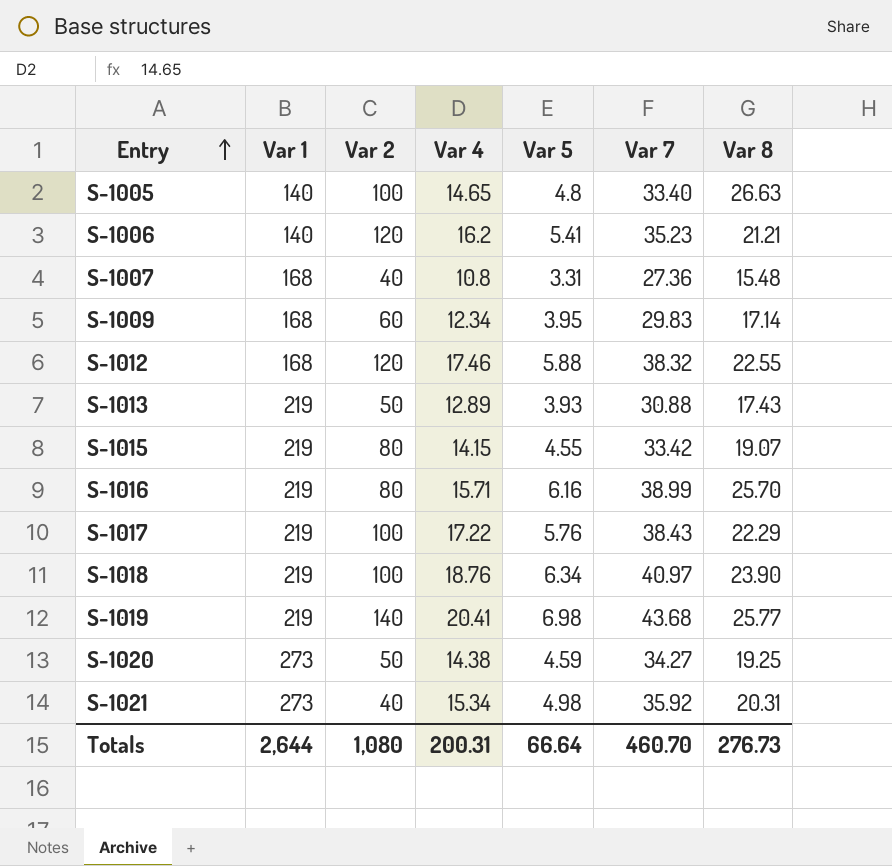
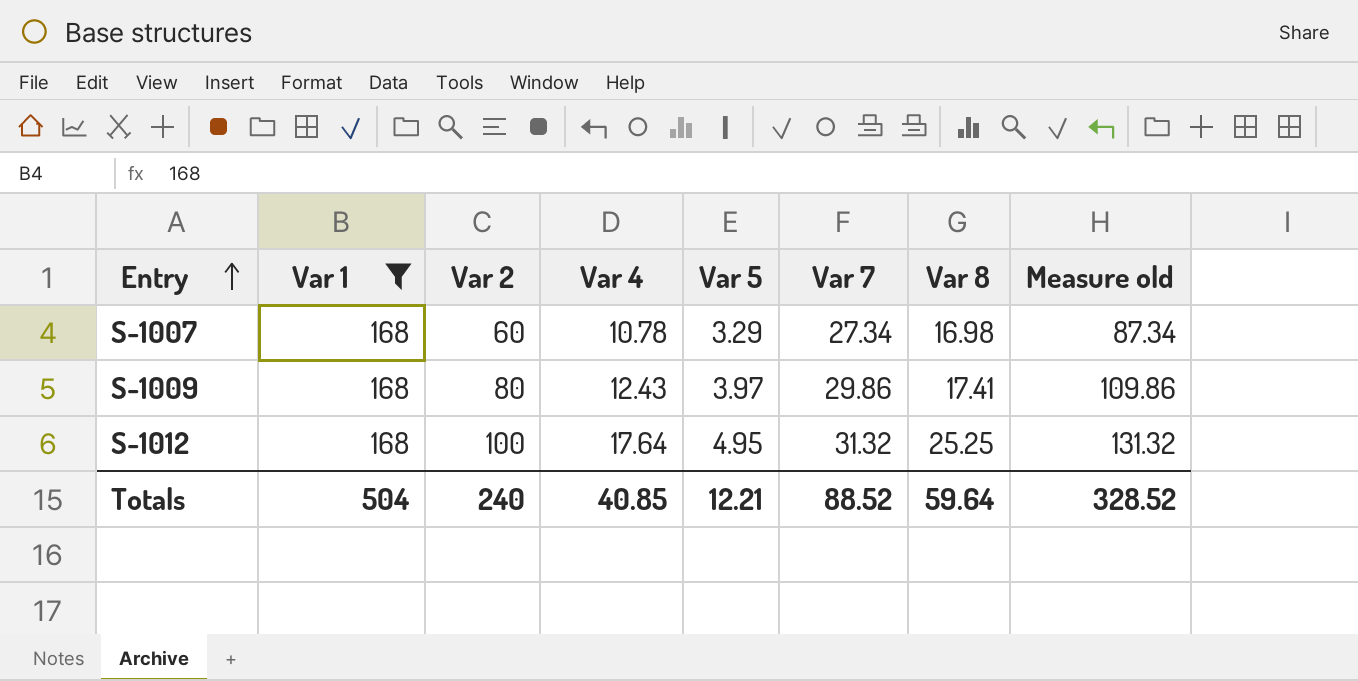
filter: none -> Var 1 = 168
column Measure old | formula: none -> [Var 2] + [Var 7]
S-1007 | Var 2: 40 -> 60
S-1007 | Var 4: 10.8 -> 10.78
S-1007 | Var 5: 3.31 -> 3.29
S-1007 | Var 7: 27.36 -> 27.34
S-1007 | Var 8: 15.48 -> 16.98
S-1009 | Var 2: 60 -> 80
S-1009 | Var 4: 12.34 -> 12.43
S-1009 | Var 5: 3.95 -> 3.97
S-1009 | Var 7: 29.83 -> 29.86
S-1009 | Var 8: 17.14 -> 17.41
S-1012 | Var 2: 120 -> 100
S-1012 | Var 4: 17.46 -> 17.64
S-1012 | Var 5: 5.88 -> 4.95
S-1012 | Var 7: 38.32 -> 31.32
S-1012 | Var 8: 22.55 -> 25.25
Totals | Var 1: 2,644 -> 504
Totals | Var 2: 1,080 -> 240
Totals | Var 4: 200.31 -> 40.85
Totals | Var 5: 66.64 -> 12.21
Totals | Var 7: 460.70 -> 88.52
Totals | Var 8: 276.73 -> 59.64

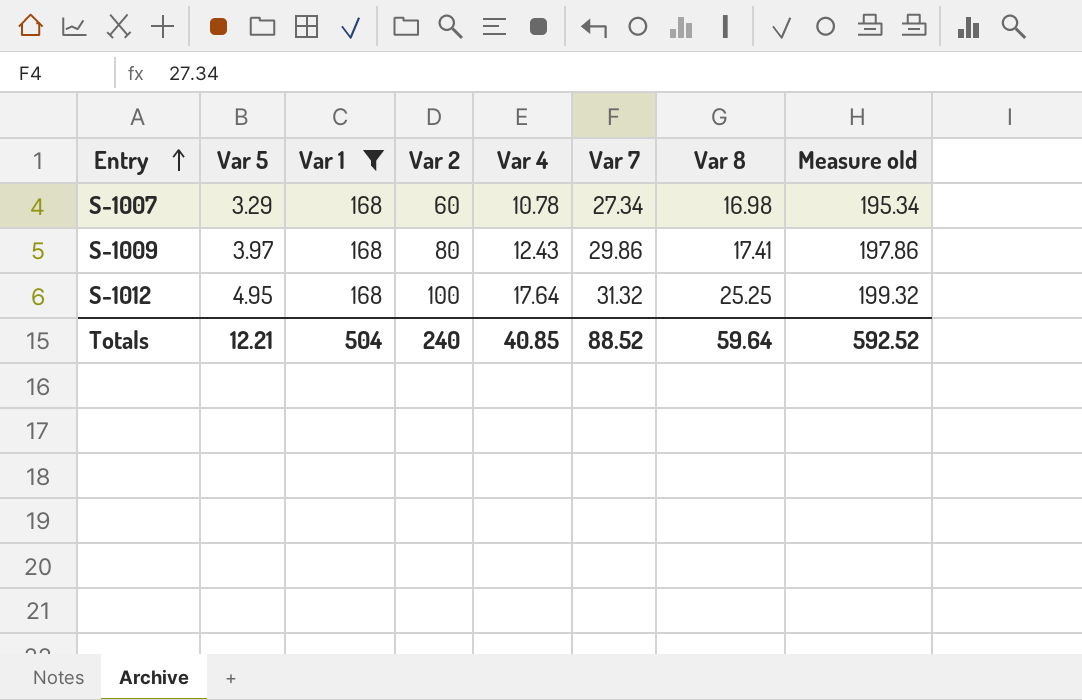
column Var 5 | position: 5 -> 2
column Measure old | formula: [Var 2] + [Var 7] -> [Var 1] + [Var 7]
Totals | Measure old: 328.52 -> 592.52

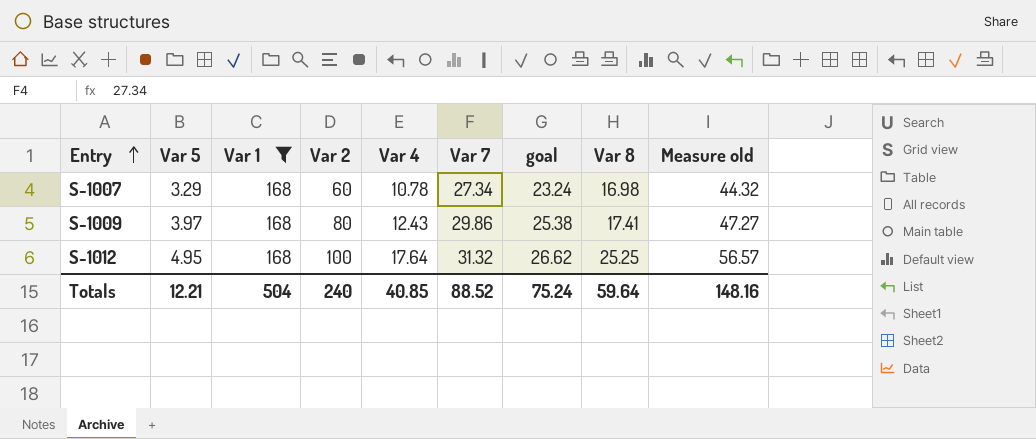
column goal | formula: none -> [Var 7] * 0.85
column Measure old | formula: [Var 1] + [Var 7] -> [Var 7] + [Var 8]
Totals | Measure old: 592.52 -> 148.16

